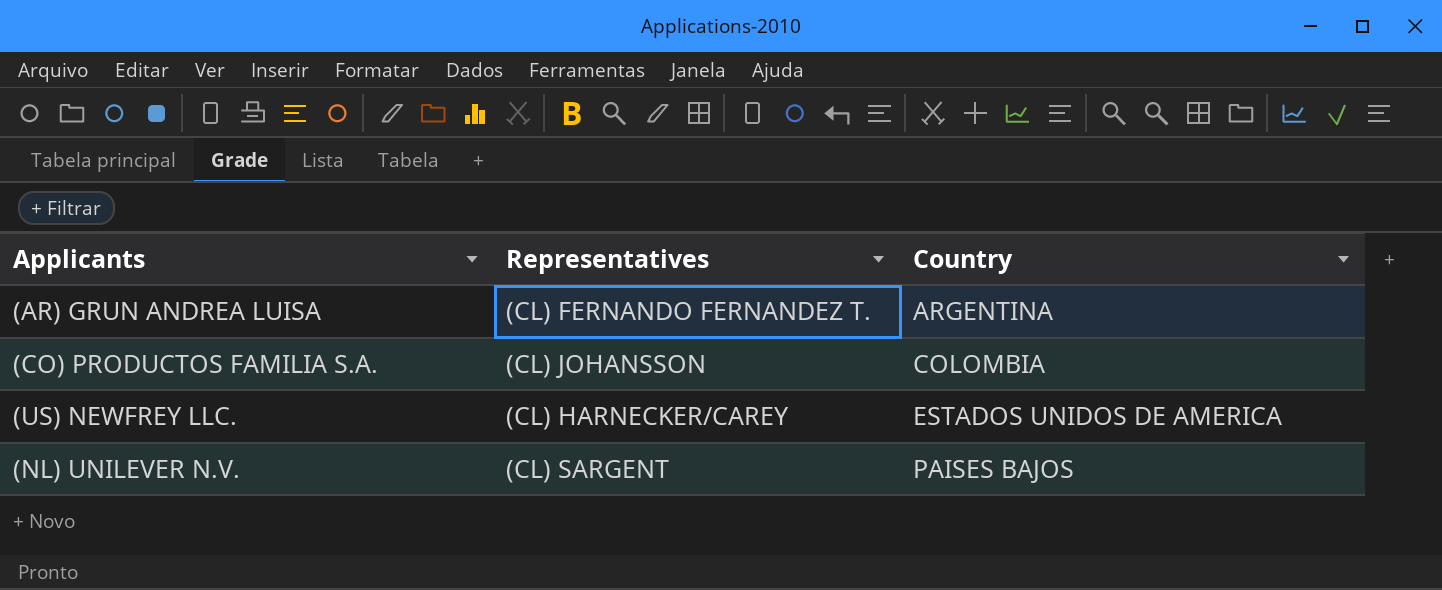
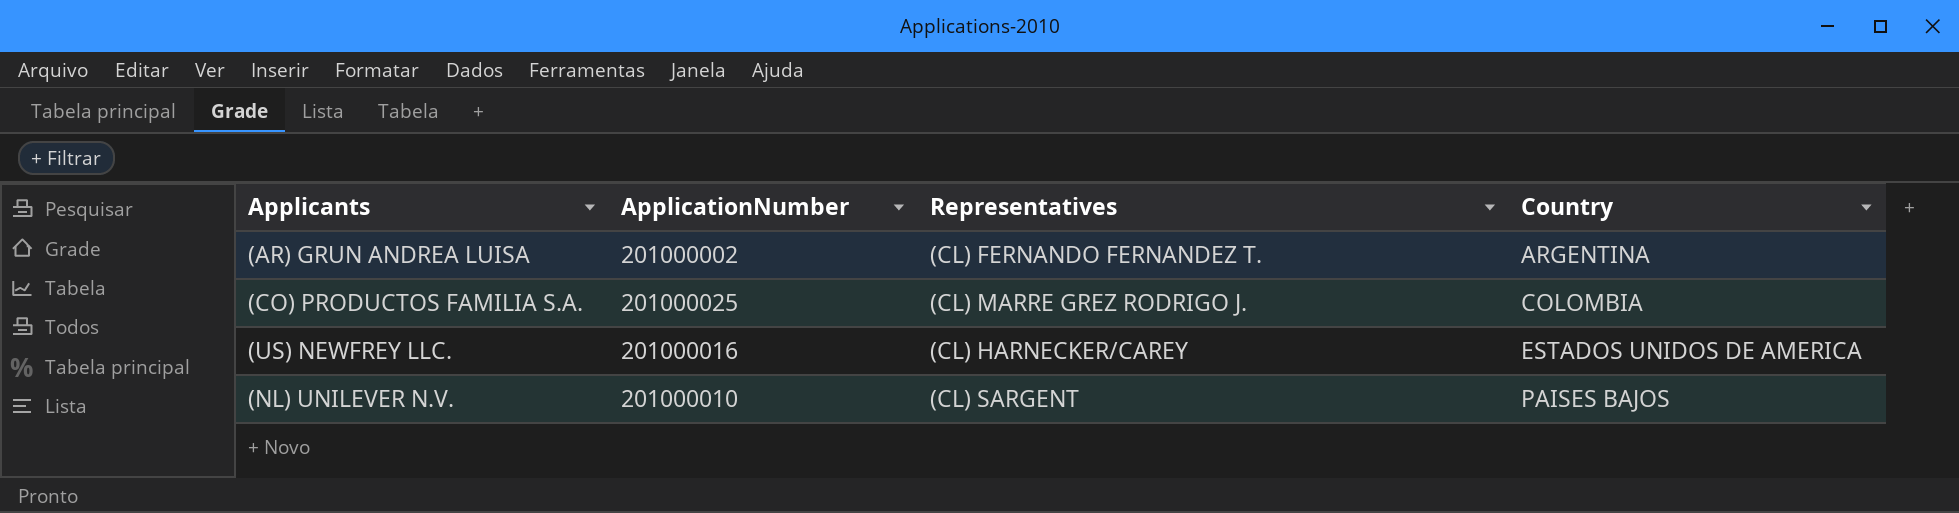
column ApplicationNumber | position: none -> 2
(CO) PRODUCTOS FAMILIA S.A. | Representatives: (CL) JOHANSSON -> (CL) MARRE GREZ RODRIGO J.

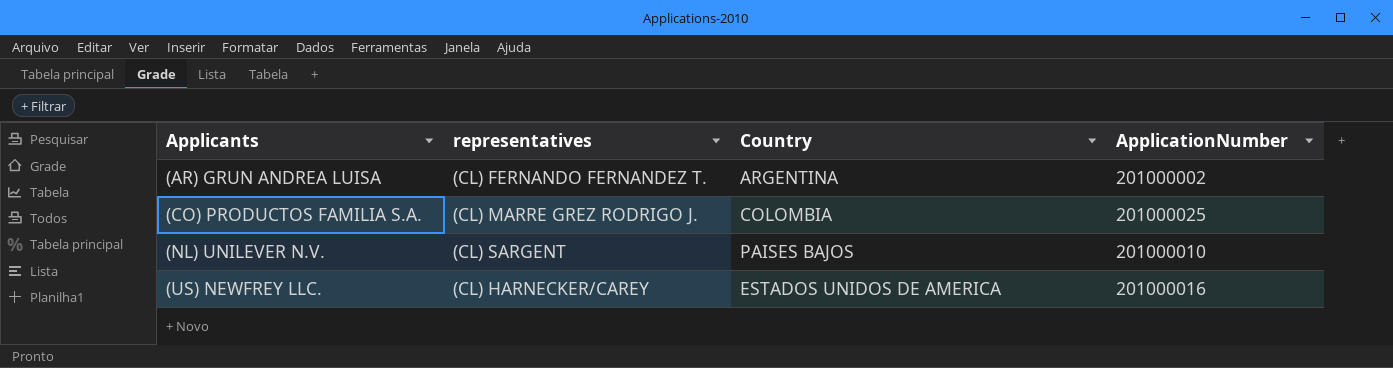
row order: Country ascending -> Applicants ascending
column name: Representatives -> representatives
column ApplicationNumber | position: 2 -> 4

